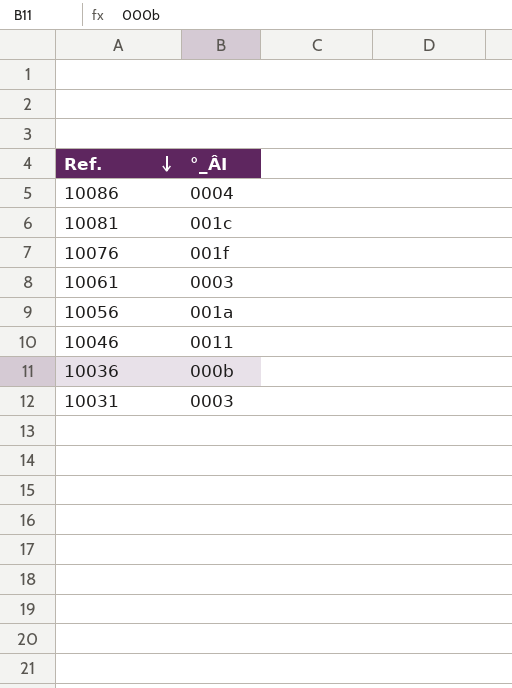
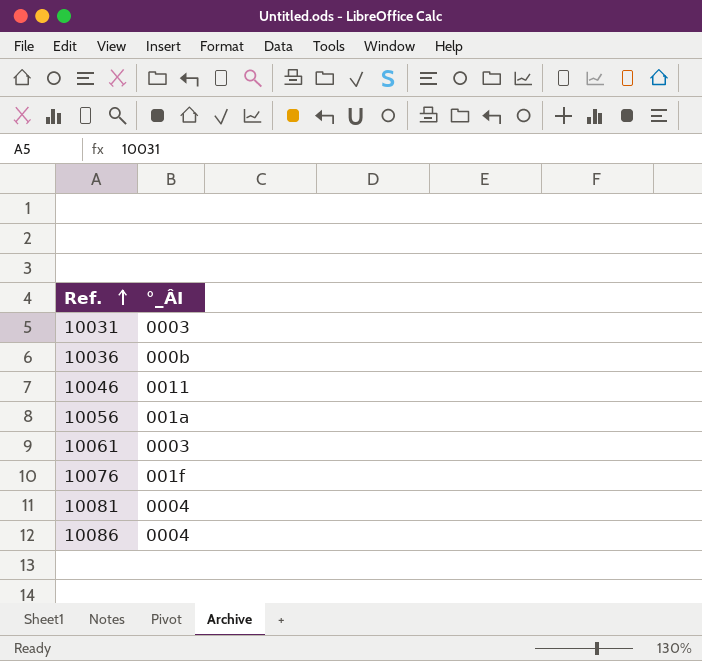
row order: Ref. descending -> Ref. ascending
10081 | °_ÂI: 001c -> 0004

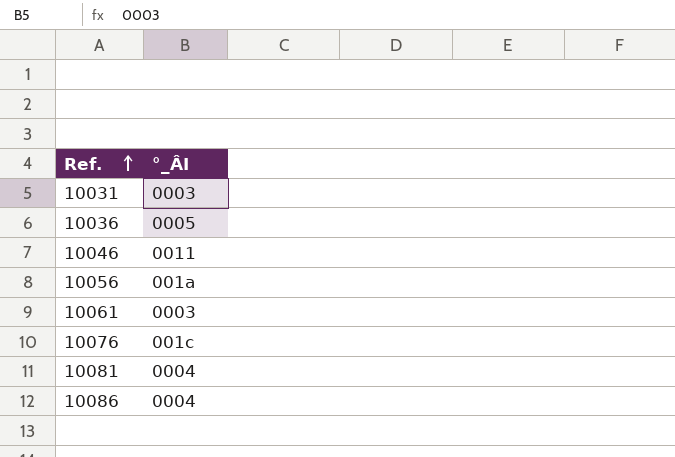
10036 | °_ÂI: 000b -> 0005
10076 | °_ÂI: 001f -> 001c

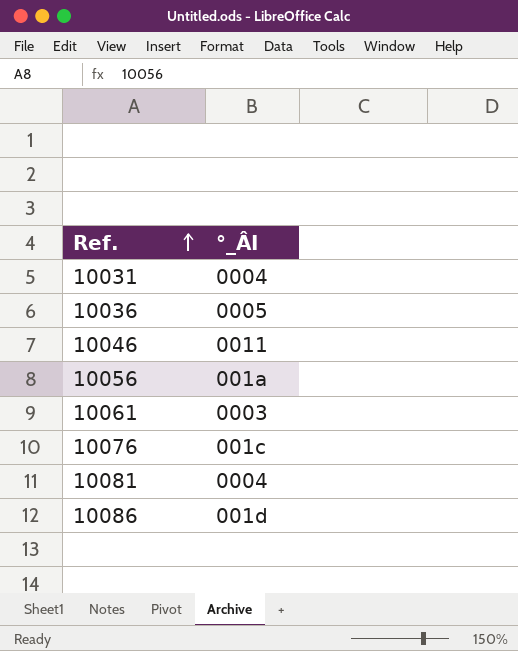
10031 | °_ÂI: 0003 -> 0004
10086 | °_ÂI: 0004 -> 001d

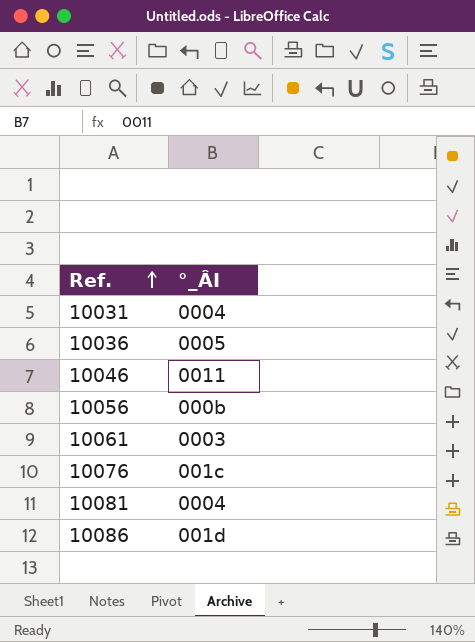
10056 | °_ÂI: 001a -> 000b

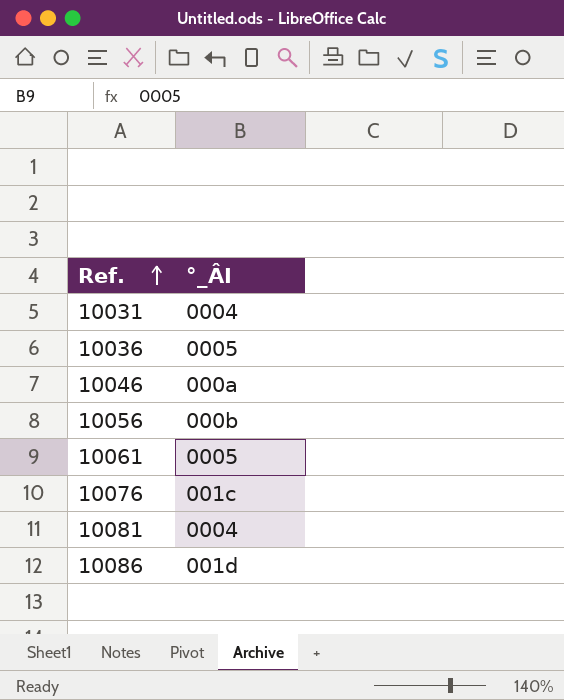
10046 | °_ÂI: 0011 -> 000a
10061 | °_ÂI: 0003 -> 0005

